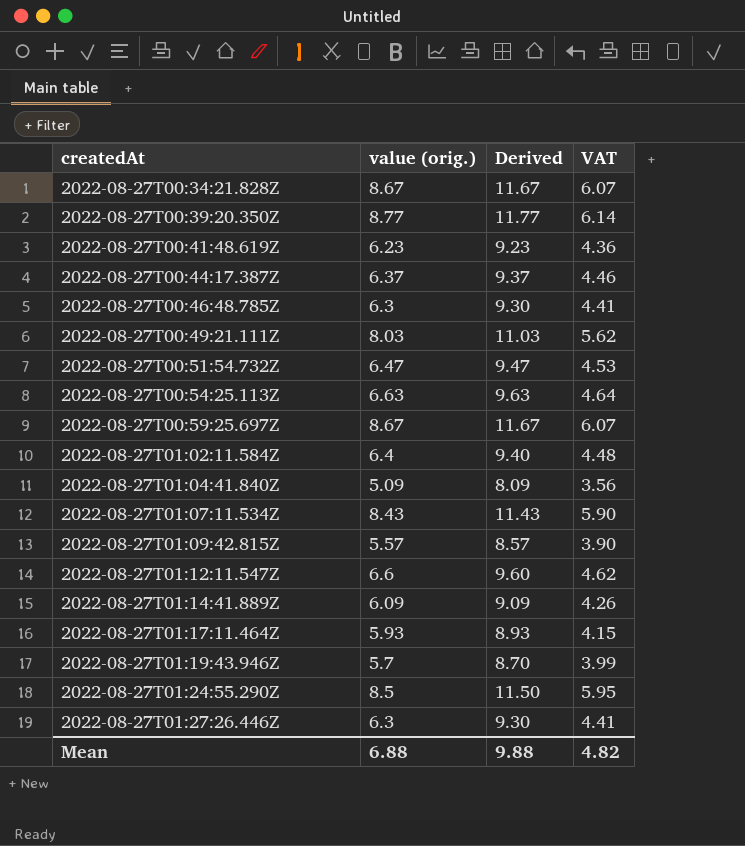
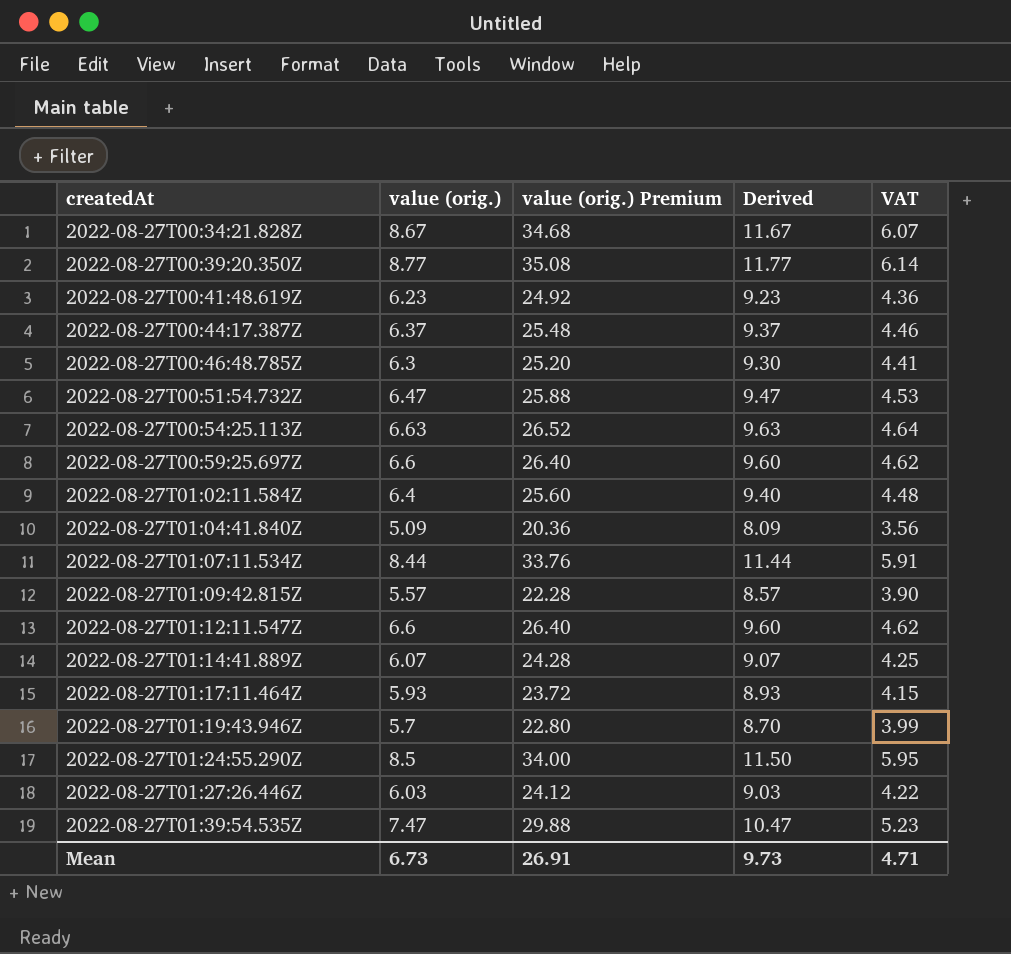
column value (orig.) Premium | formula: none -> [value (orig.)] * 4
row 2022-08-27T00:49:21.111Z: 8.03 | 11.03 | 5.62 -> none
2022-08-27T00:59:25.697Z | value (orig.): 8.67 -> 6.6
2022-08-27T00:59:25.697Z | Derived: 11.67 -> 9.60
2022-08-27T00:59:25.697Z | VAT: 6.07 -> 4.62
2022-08-27T01:07:11.534Z | value (orig.): 8.43 -> 8.44
2022-08-27T01:07:11.534Z | Derived: 11.43 -> 11.44
2022-08-27T01:07:11.534Z | VAT: 5.90 -> 5.91
2022-08-27T01:14:41.889Z | value (orig.): 6.09 -> 6.07
2022-08-27T01:14:41.889Z | Derived: 9.09 -> 9.07
2022-08-27T01:14:41.889Z | VAT: 4.26 -> 4.25
2022-08-27T01:27:26.446Z | value (orig.): 6.3 -> 6.03
2022-08-27T01:27:26.446Z | Derived: 9.30 -> 9.03
2022-08-27T01:27:26.446Z | VAT: 4.41 -> 4.22
row 2022-08-27T01:39:54.535Z: none -> 7.47 | 29.88 | 10.47 | 5.23
Mean | value (orig.): 6.88 -> 6.73
Mean | Derived: 9.88 -> 9.73
Mean | VAT: 4.82 -> 4.71

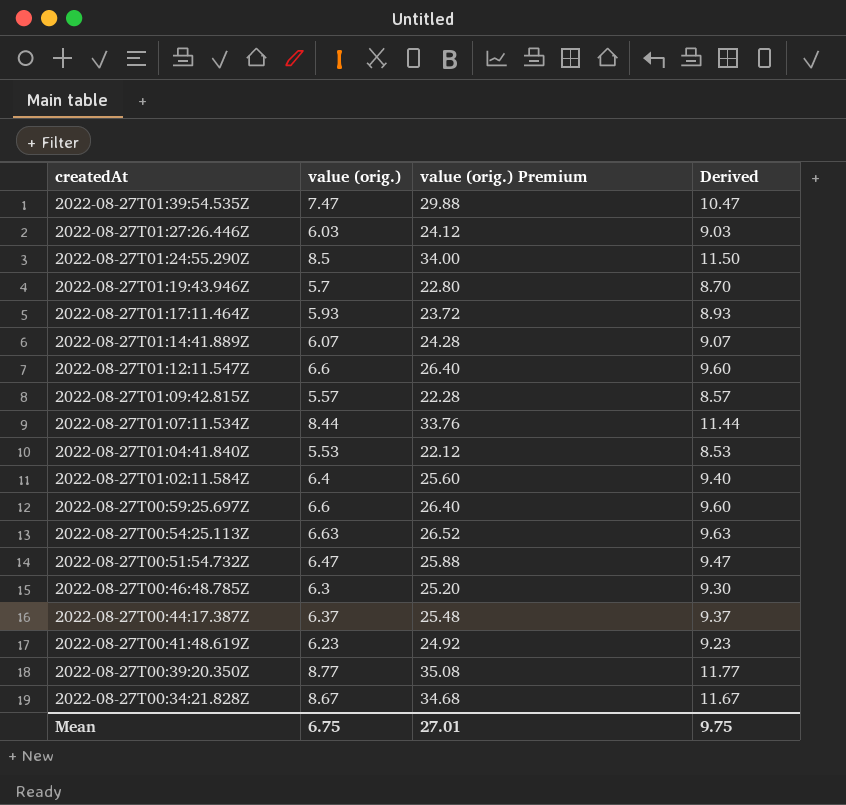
row order: createdAt ascending -> createdAt descending
column VAT | formula: [value (orig.)] * 0.7 -> none
2022-08-27T01:04:41.840Z | value (orig.): 5.09 -> 5.53
2022-08-27T01:04:41.840Z | value (orig.) Premium: 20.36 -> 22.12
2022-08-27T01:04:41.840Z | Derived: 8.09 -> 8.53
Mean | value (orig.): 6.73 -> 6.75
Mean | value (orig.) Premium: 26.91 -> 27.01
Mean | Derived: 9.73 -> 9.75

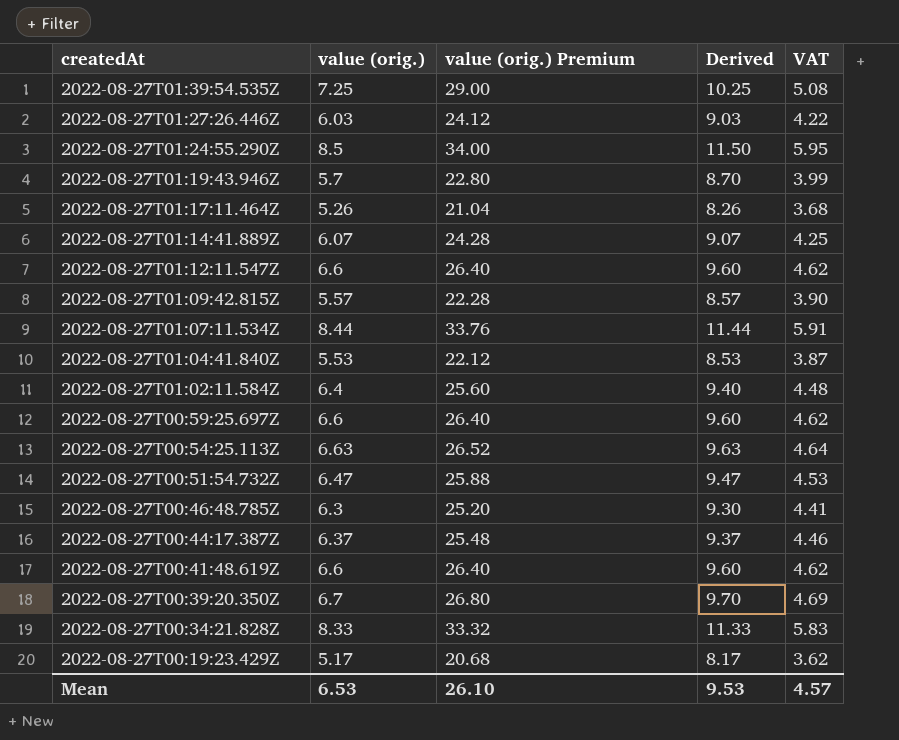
column VAT | formula: none -> [value (orig.)] * 0.7
2022-08-27T01:39:54.535Z | value (orig.): 7.47 -> 7.25
2022-08-27T01:39:54.535Z | value (orig.) Premium: 29.88 -> 29.00
2022-08-27T01:39:54.535Z | Derived: 10.47 -> 10.25
2022-08-27T01:17:11.464Z | value (orig.): 5.93 -> 5.26
2022-08-27T01:17:11.464Z | value (orig.) Premium: 23.72 -> 21.04
2022-08-27T01:17:11.464Z | Derived: 8.93 -> 8.26
2022-08-27T00:41:48.619Z | value (orig.): 6.23 -> 6.6
2022-08-27T00:41:48.619Z | value (orig.) Premium: 24.92 -> 26.40
2022-08-27T00:41:48.619Z | Derived: 9.23 -> 9.60
2022-08-27T00:39:20.350Z | value (orig.): 8.77 -> 6.7
2022-08-27T00:39:20.350Z | value (orig.) Premium: 35.08 -> 26.80
2022-08-27T00:39:20.350Z | Derived: 11.77 -> 9.70
2022-08-27T00:34:21.828Z | value (orig.): 8.67 -> 8.33
2022-08-27T00:34:21.828Z | value (orig.) Premium: 34.68 -> 33.32
2022-08-27T00:34:21.828Z | Derived: 11.67 -> 11.33
row 2022-08-27T00:19:23.429Z: none -> 5.17 | 20.68 | 8.17 | 3.62
Mean | value (orig.): 6.75 -> 6.53
Mean | value (orig.) Premium: 27.01 -> 26.10
Mean | Derived: 9.75 -> 9.53

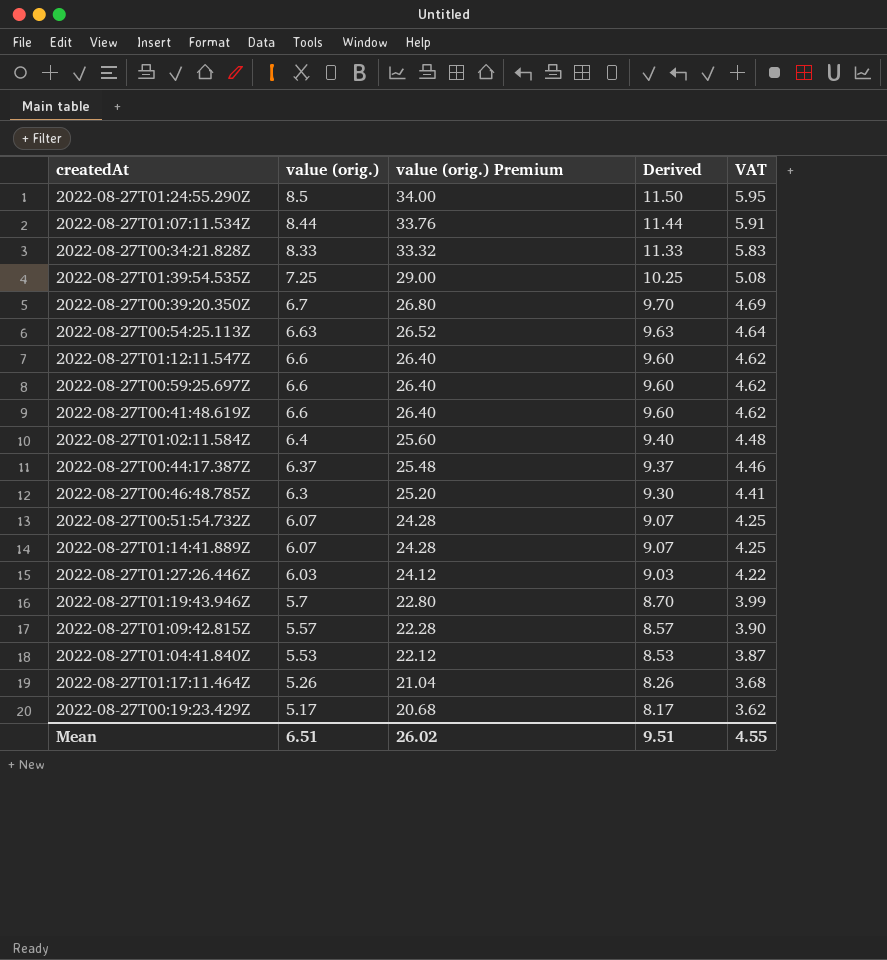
row order: createdAt descending -> value (orig.) descending
2022-08-27T00:51:54.732Z | value (orig.): 6.47 -> 6.07
2022-08-27T00:51:54.732Z | value (orig.) Premium: 25.88 -> 24.28
2022-08-27T00:51:54.732Z | Derived: 9.47 -> 9.07
2022-08-27T00:51:54.732Z | VAT: 4.53 -> 4.25
Mean | value (orig.): 6.53 -> 6.51
Mean | value (orig.) Premium: 26.10 -> 26.02
Mean | Derived: 9.53 -> 9.51
Mean | VAT: 4.57 -> 4.55

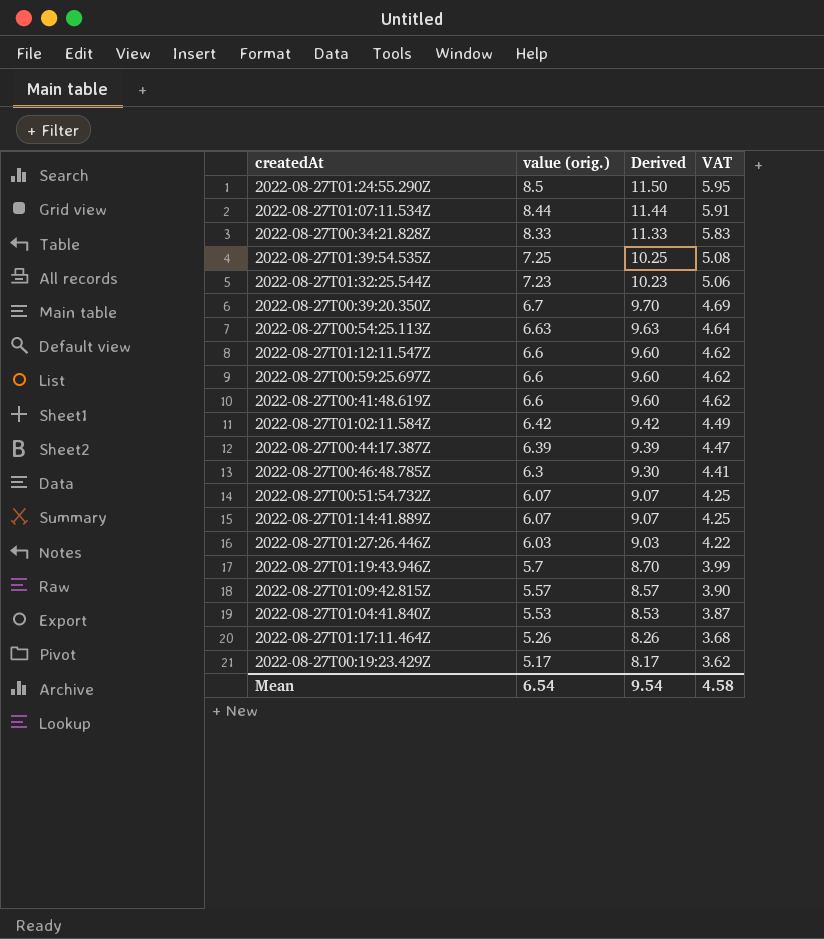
column value (orig.) Premium | formula: [value (orig.)] * 4 -> none
row 2022-08-27T01:32:25.544Z: none -> 7.23 | 10.23 | 5.06
2022-08-27T01:02:11.584Z | value (orig.): 6.4 -> 6.42
2022-08-27T01:02:11.584Z | Derived: 9.40 -> 9.42
2022-08-27T01:02:11.584Z | VAT: 4.48 -> 4.49
2022-08-27T00:44:17.387Z | value (orig.): 6.37 -> 6.39
2022-08-27T00:44:17.387Z | Derived: 9.37 -> 9.39
2022-08-27T00:44:17.387Z | VAT: 4.46 -> 4.47
Mean | value (orig.): 6.51 -> 6.54
Mean | Derived: 9.51 -> 9.54
Mean | VAT: 4.55 -> 4.58

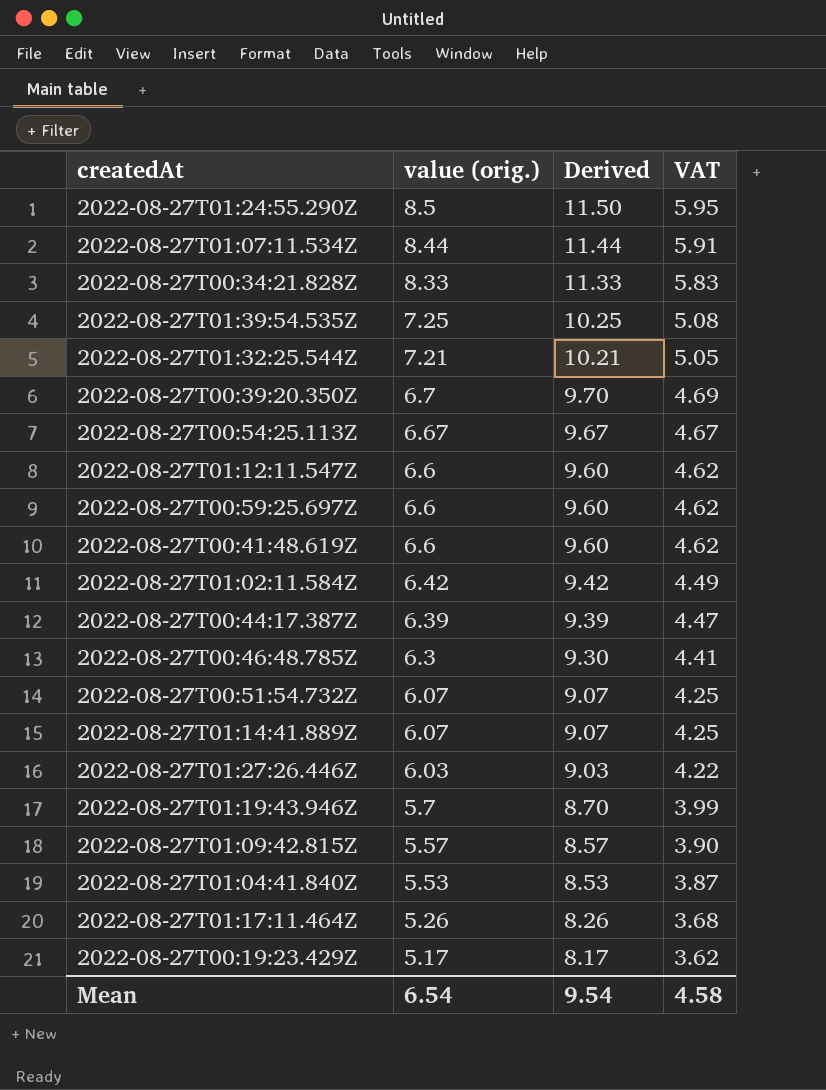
2022-08-27T01:32:25.544Z | value (orig.): 7.23 -> 7.21
2022-08-27T01:32:25.544Z | Derived: 10.23 -> 10.21
2022-08-27T01:32:25.544Z | VAT: 5.06 -> 5.05
2022-08-27T00:54:25.113Z | value (orig.): 6.63 -> 6.67
2022-08-27T00:54:25.113Z | Derived: 9.63 -> 9.67
2022-08-27T00:54:25.113Z | VAT: 4.64 -> 4.67

